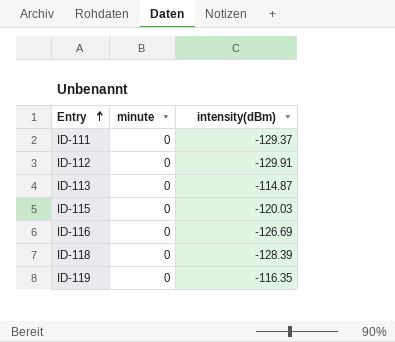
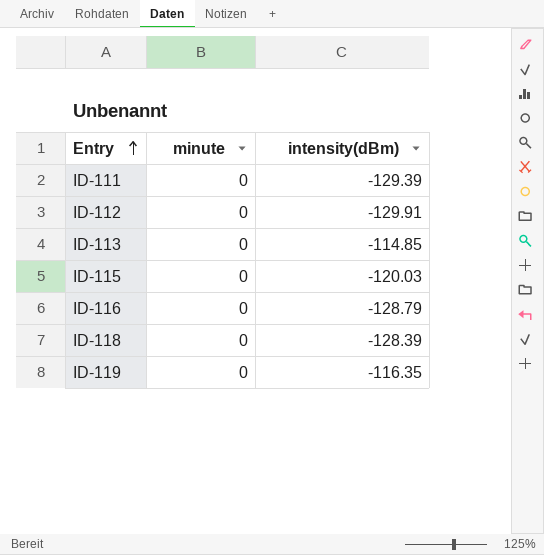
ID-111 | intensity(dBm): -129.37 -> -129.39
ID-113 | intensity(dBm): -114.87 -> -114.85
ID-116 | intensity(dBm): -126.69 -> -128.79

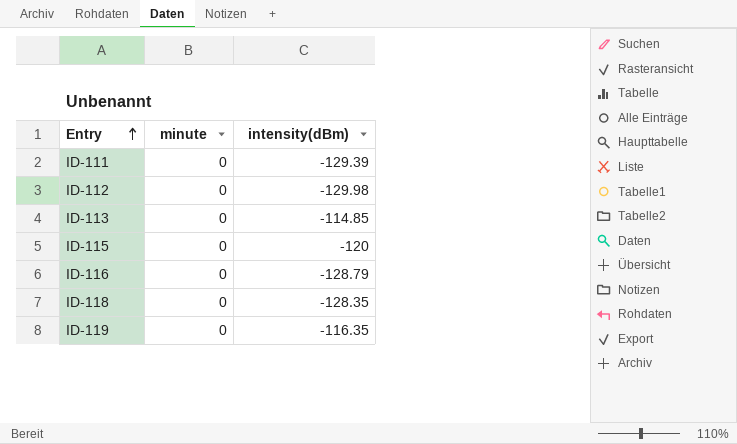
ID-112 | intensity(dBm): -129.91 -> -129.98
ID-115 | intensity(dBm): -120.03 -> -120
ID-118 | intensity(dBm): -128.39 -> -128.35

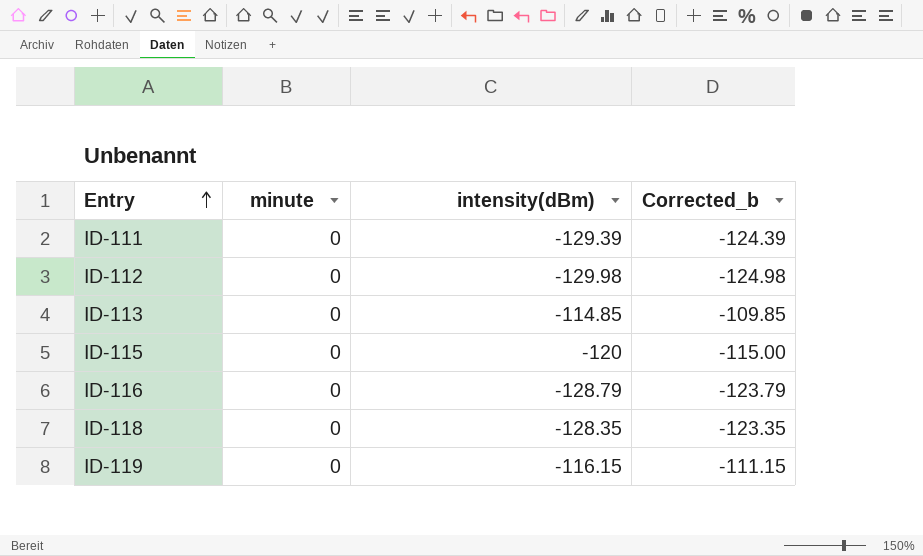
column Corrected_b | formula: none -> [intensity(dBm)] + 5
ID-119 | intensity(dBm): -116.35 -> -116.15

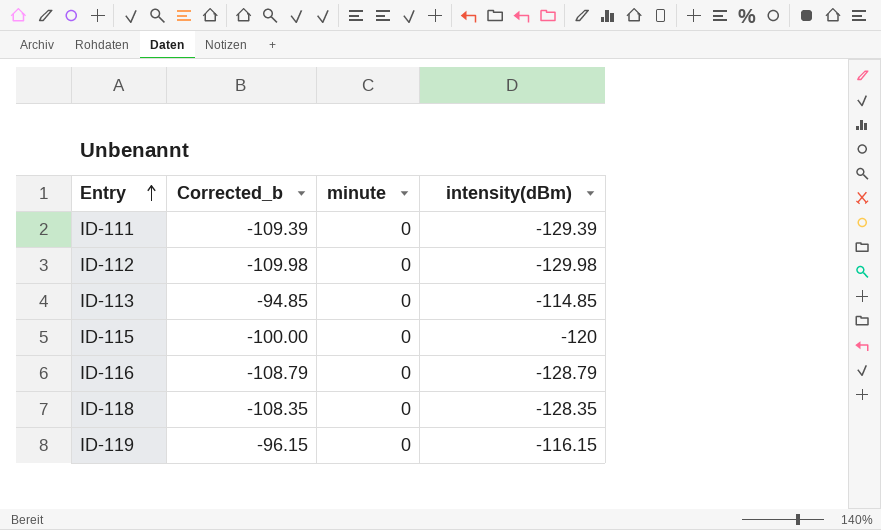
column Corrected_b | formula: [intensity(dBm)] + 5 -> [intensity(dBm)] + 20
column Corrected_b | position: 4 -> 2

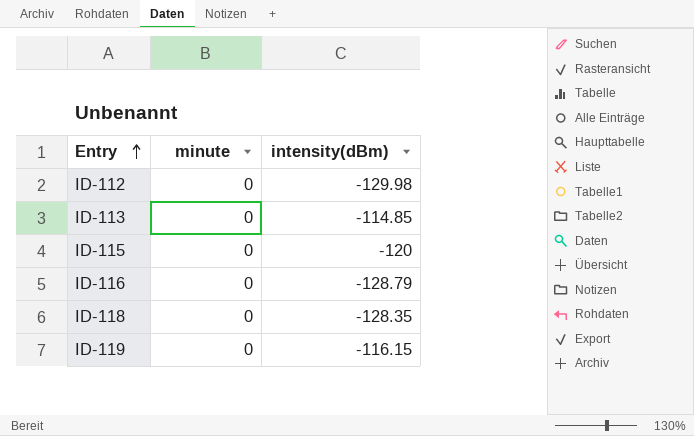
column Corrected_b | formula: [intensity(dBm)] + 20 -> none
row ID-111: -109.39 | 0 | -129.39 -> none

